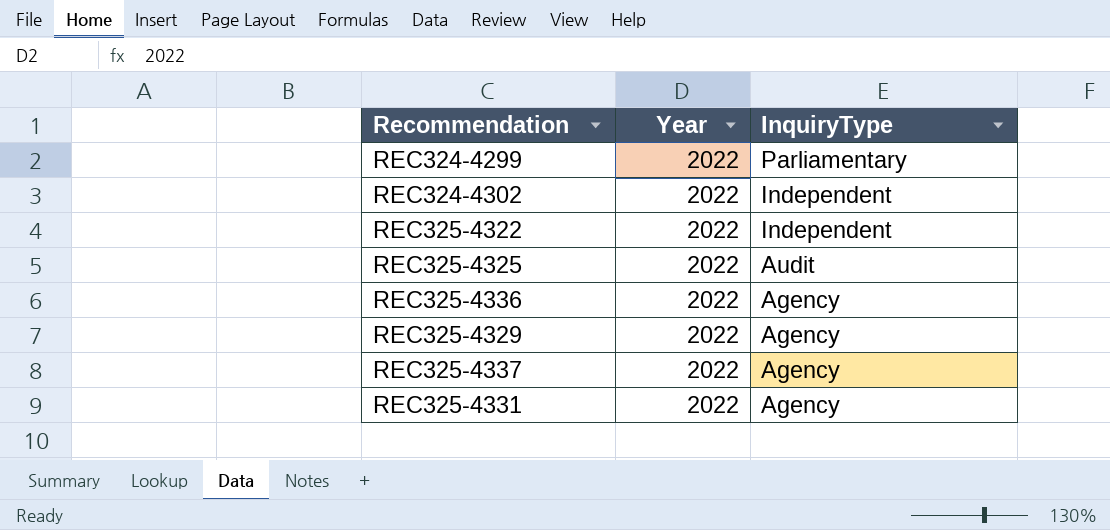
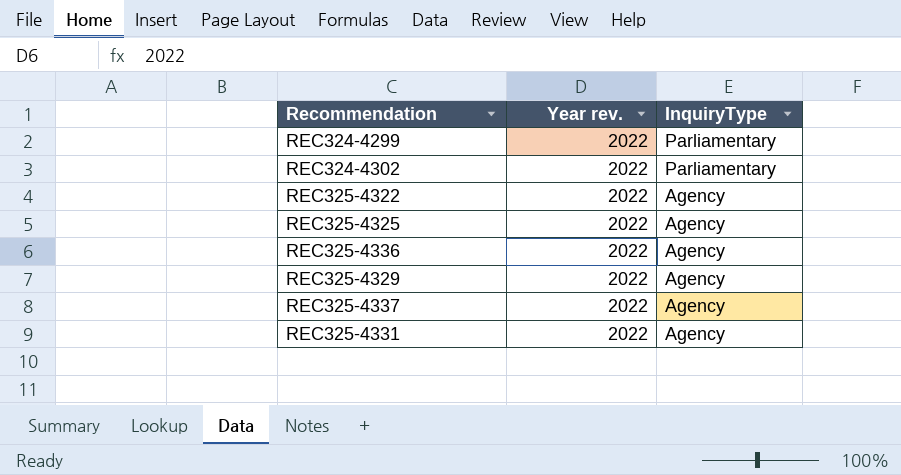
column name: Year -> Year rev.
REC324-4302 | InquiryType: Independent -> Parliamentary
REC325-4322 | InquiryType: Independent -> Agency
REC325-4325 | InquiryType: Audit -> Agency

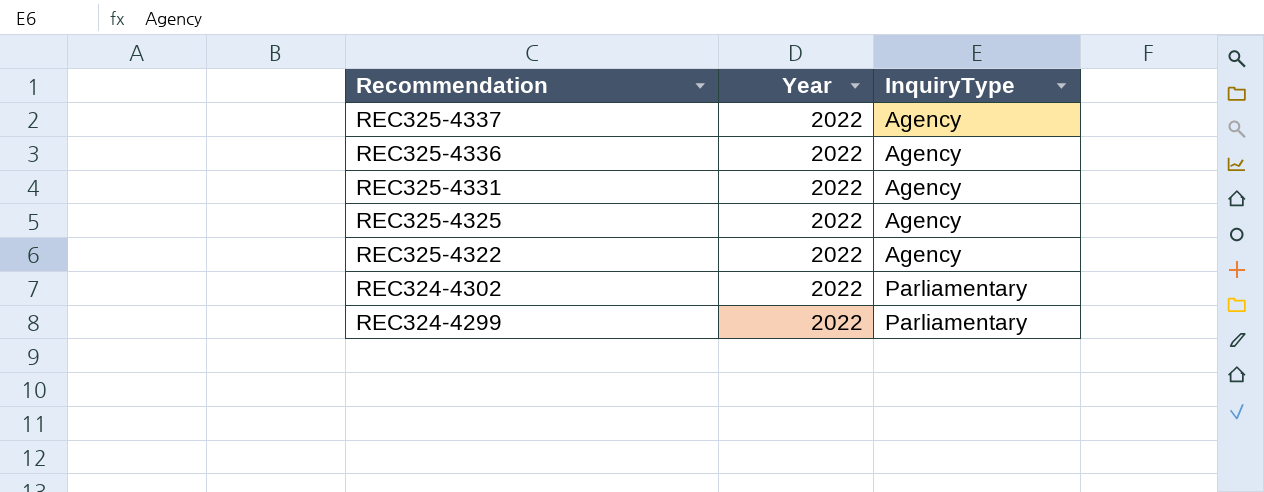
row order: InquiryType descending -> Recommendation descending
column name: Year rev. -> Year
row REC325-4329: 2022 | Agency -> none

